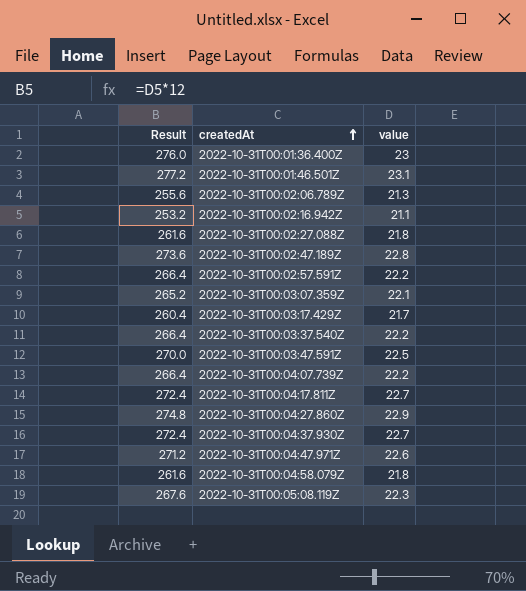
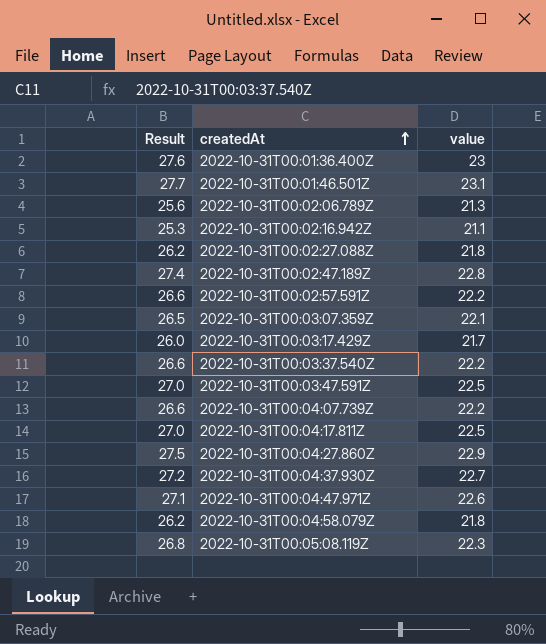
column Result | formula: [value] * 12 -> [value] * 1.2
2022-10-31T00:04:17.811Z | value: 22.7 -> 22.5

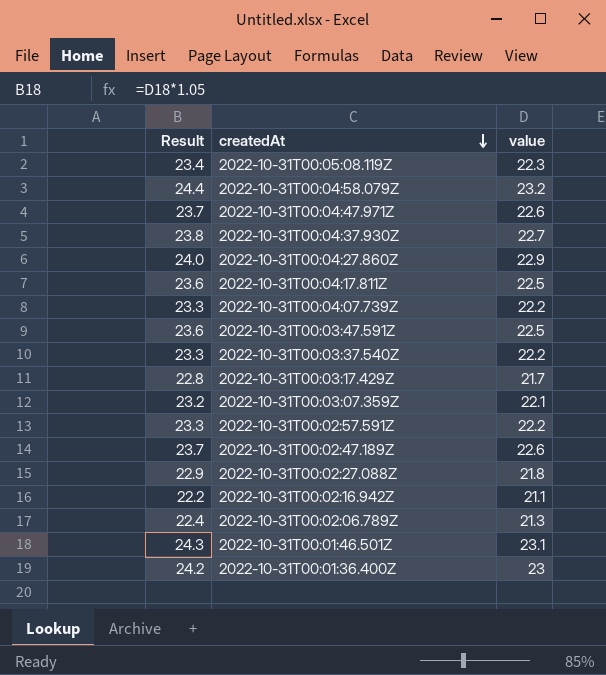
row order: createdAt ascending -> createdAt descending
column Result | formula: [value] * 1.2 -> [value] * 1.05
2022-10-31T00:04:58.079Z | value: 21.8 -> 23.2
2022-10-31T00:02:47.189Z | value: 22.8 -> 22.6

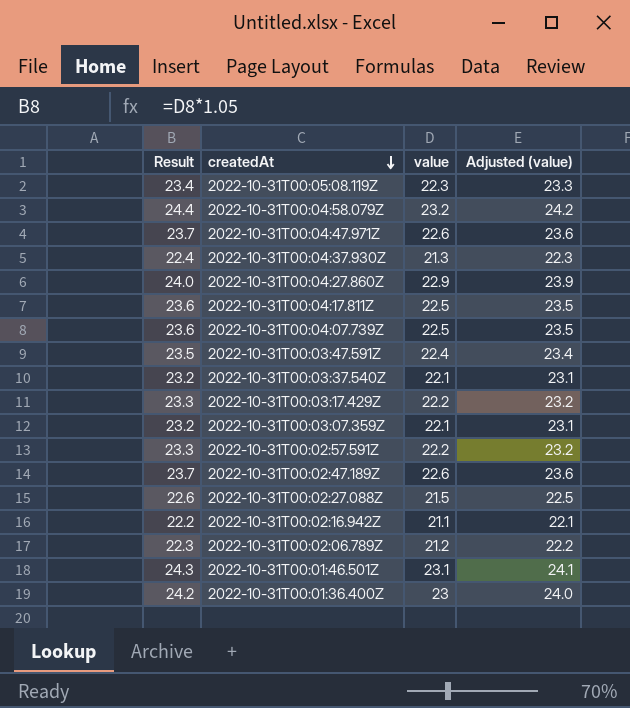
column Adjusted (value) | formula: none -> [value] + 1
2022-10-31T00:04:37.930Z | Result: 23.8 -> 22.4
2022-10-31T00:04:37.930Z | value: 22.7 -> 21.3
2022-10-31T00:04:07.739Z | Result: 23.3 -> 23.6
2022-10-31T00:04:07.739Z | value: 22.2 -> 22.5
2022-10-31T00:03:47.591Z | Result: 23.6 -> 23.5
2022-10-31T00:03:47.591Z | value: 22.5 -> 22.4
2022-10-31T00:03:37.540Z | Result: 23.3 -> 23.2
2022-10-31T00:03:37.540Z | value: 22.2 -> 22.1
2022-10-31T00:03:17.429Z | Result: 22.8 -> 23.3
2022-10-31T00:03:17.429Z | value: 21.7 -> 22.2
2022-10-31T00:02:27.088Z | Result: 22.9 -> 22.6
2022-10-31T00:02:27.088Z | value: 21.8 -> 21.5
2022-10-31T00:02:06.789Z | Result: 22.4 -> 22.3
2022-10-31T00:02:06.789Z | value: 21.3 -> 21.2

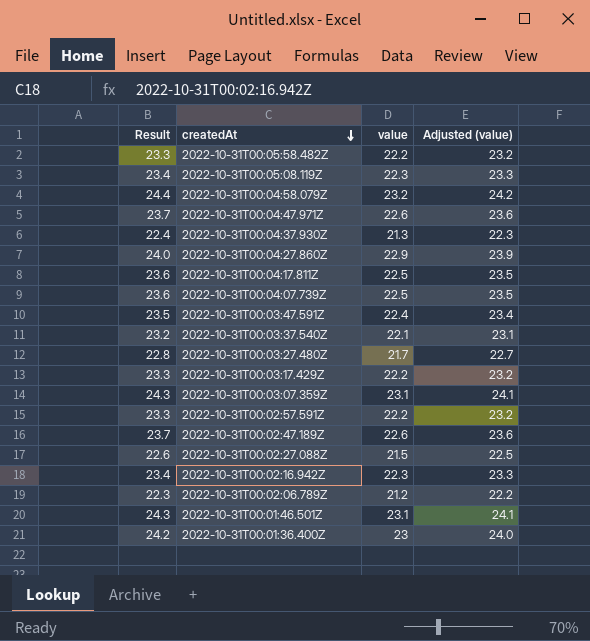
row 2022-10-31T00:05:58.482Z: none -> 23.3 | 22.2 | 23.2
row 2022-10-31T00:03:27.480Z: none -> 22.8 | 21.7 | 22.7
2022-10-31T00:03:07.359Z | Result: 23.2 -> 24.3
2022-10-31T00:03:07.359Z | value: 22.1 -> 23.1
2022-10-31T00:03:07.359Z | Adjusted (value): 23.1 -> 24.1
2022-10-31T00:02:16.942Z | Result: 22.2 -> 23.4
2022-10-31T00:02:16.942Z | value: 21.1 -> 22.3
2022-10-31T00:02:16.942Z | Adjusted (value): 22.1 -> 23.3

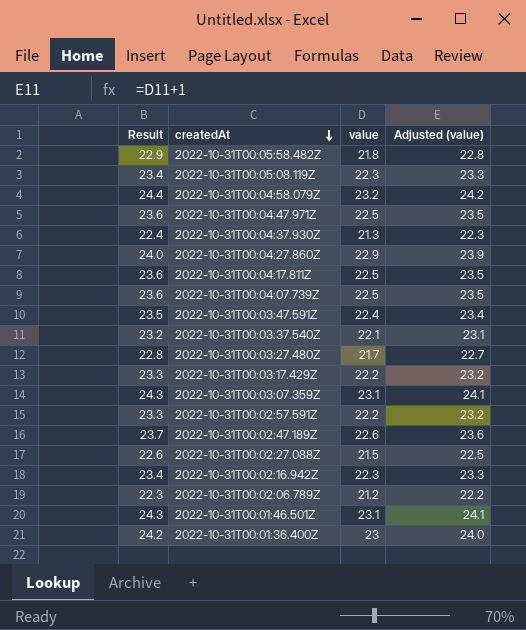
2022-10-31T00:05:58.482Z | Result: 23.3 -> 22.9
2022-10-31T00:05:58.482Z | value: 22.2 -> 21.8
2022-10-31T00:05:58.482Z | Adjusted (value): 23.2 -> 22.8
2022-10-31T00:04:47.971Z | Result: 23.7 -> 23.6
2022-10-31T00:04:47.971Z | value: 22.6 -> 22.5
2022-10-31T00:04:47.971Z | Adjusted (value): 23.6 -> 23.5

